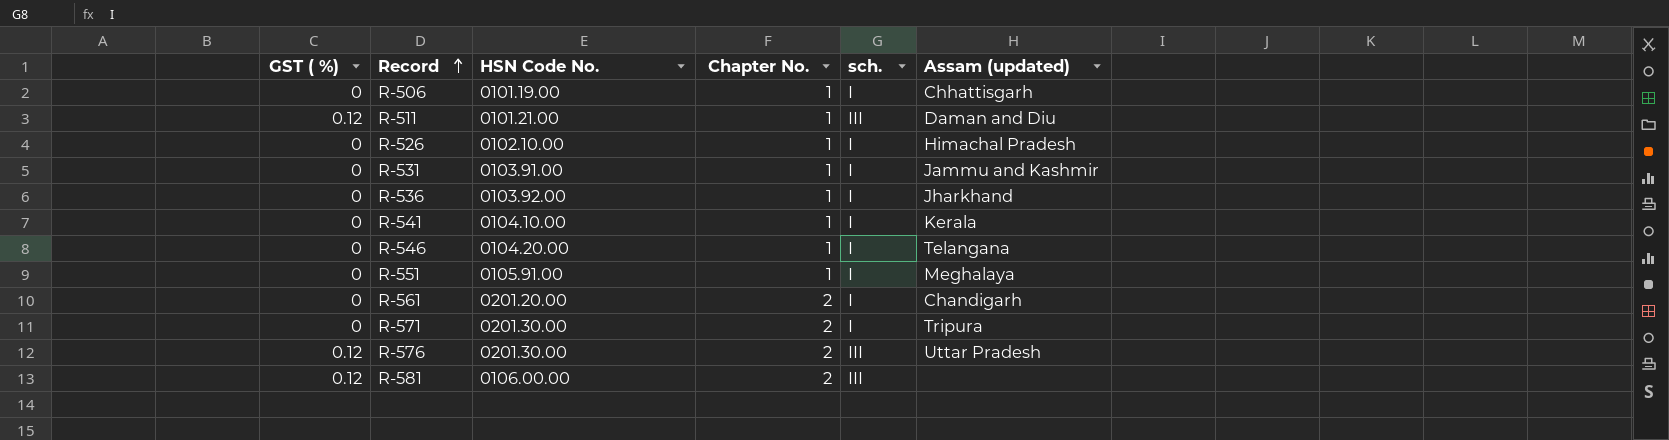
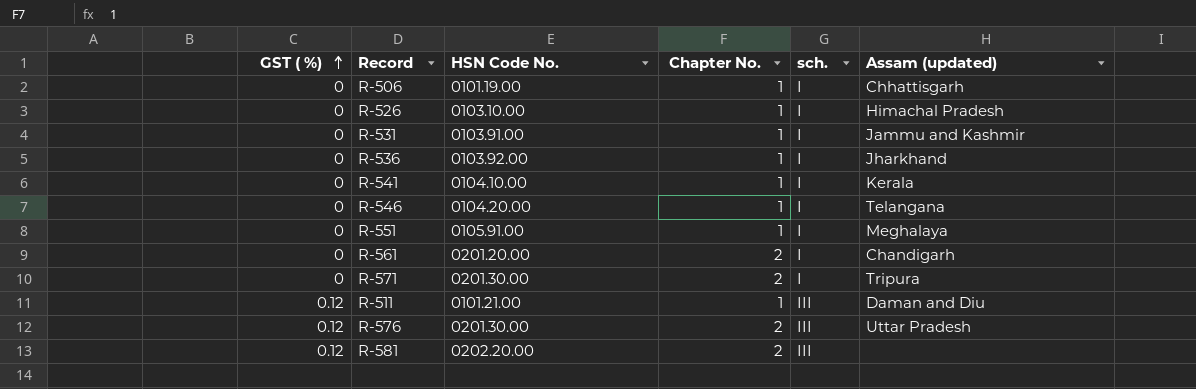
row order: Record ascending -> GST ( %) ascending
R-526 | HSN Code No.: 0102.10.00 -> 0103.10.00
R-581 | HSN Code No.: 0106.00.00 -> 0202.20.00

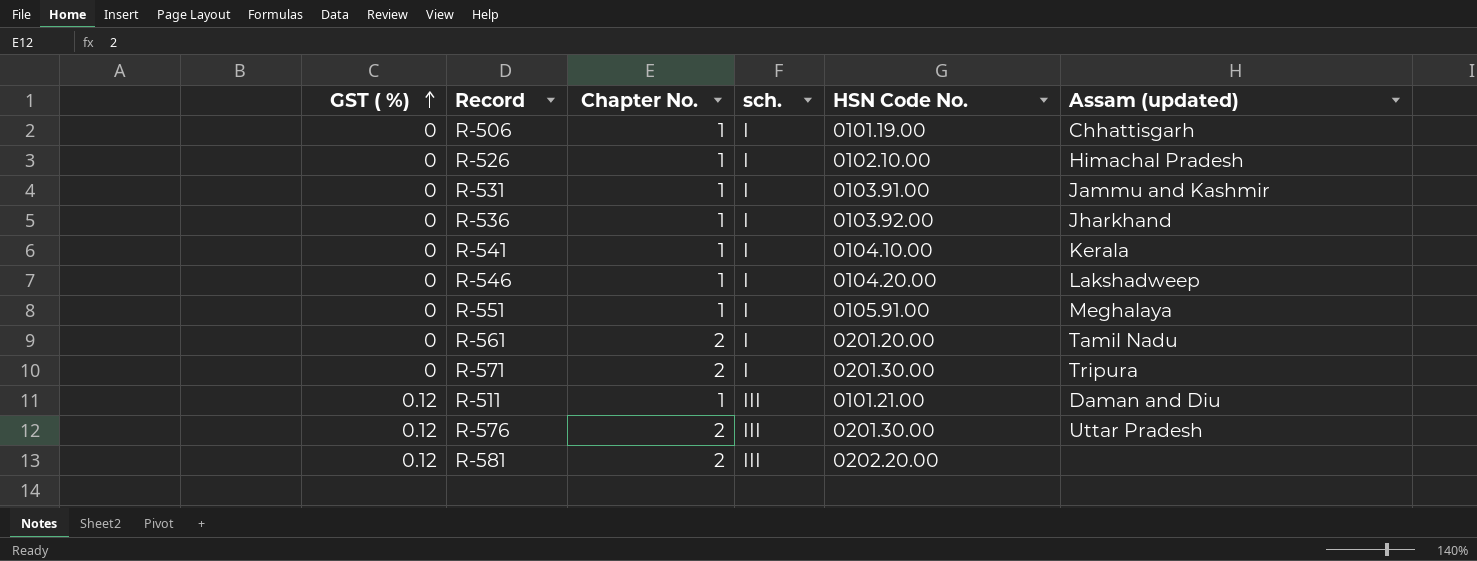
column HSN Code No. | position: 3 -> 5
R-526 | HSN Code No.: 0103.10.00 -> 0102.10.00
R-546 | Assam (updated): Telangana -> Lakshadweep
R-561 | Assam (updated): Chandigarh -> Tamil Nadu

